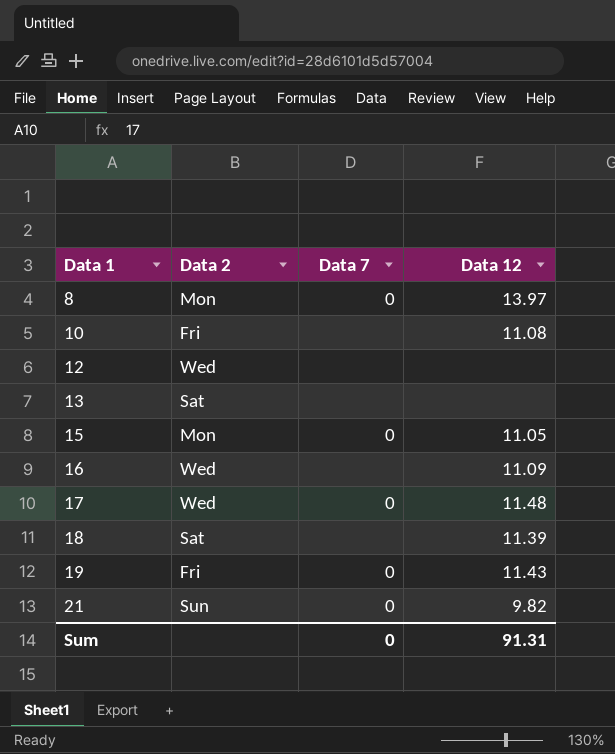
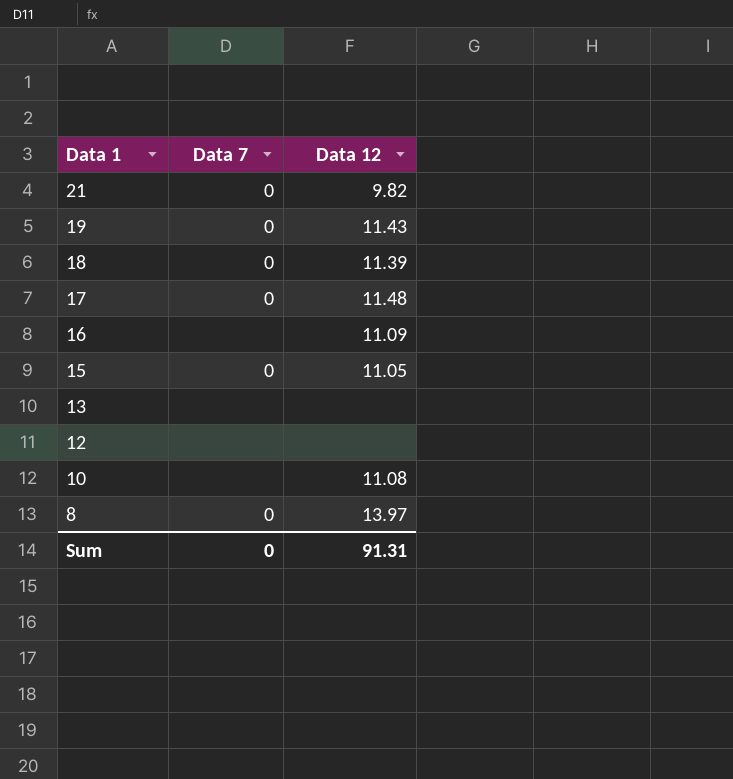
row order: Data 1 ascending -> Data 1 descending
column Data 2 | position: 2 -> none
18 | Data 7: none -> 0

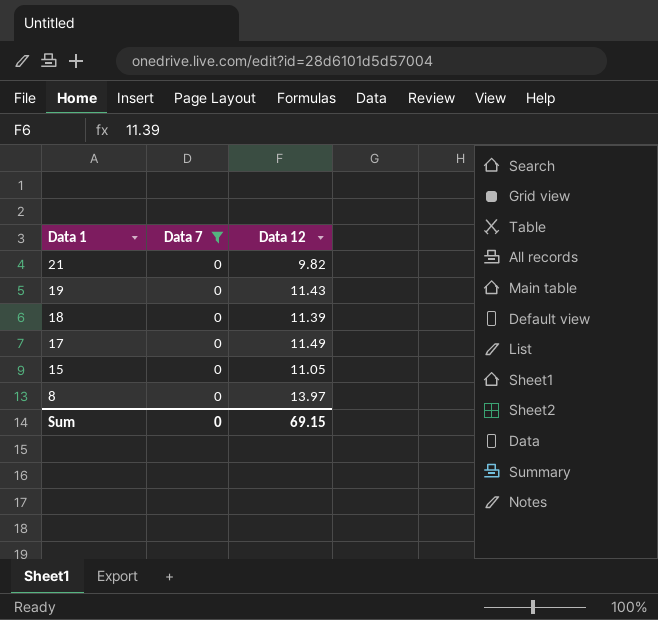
filter: none -> Data 7 = 0
17 | Data 12: 11.48 -> 11.49
Sum | Data 12: 91.31 -> 69.15

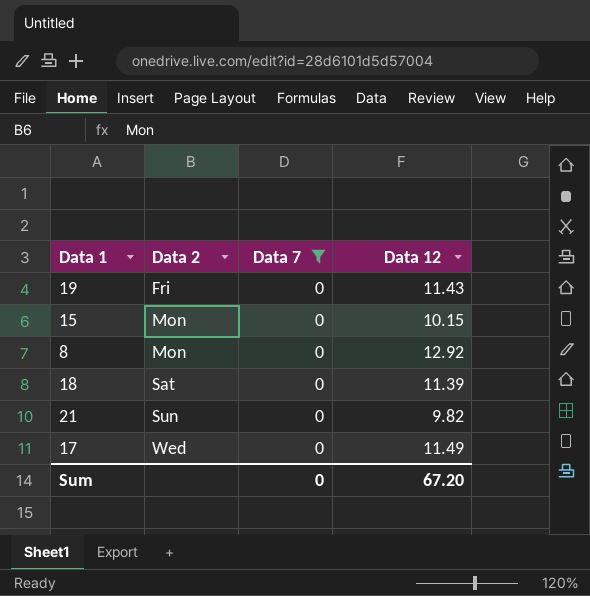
row order: Data 1 descending -> Data 2 ascending
column Data 2 | position: none -> 2
15 | Data 12: 11.05 -> 10.15
8 | Data 12: 13.97 -> 12.92
Sum | Data 12: 69.15 -> 67.20

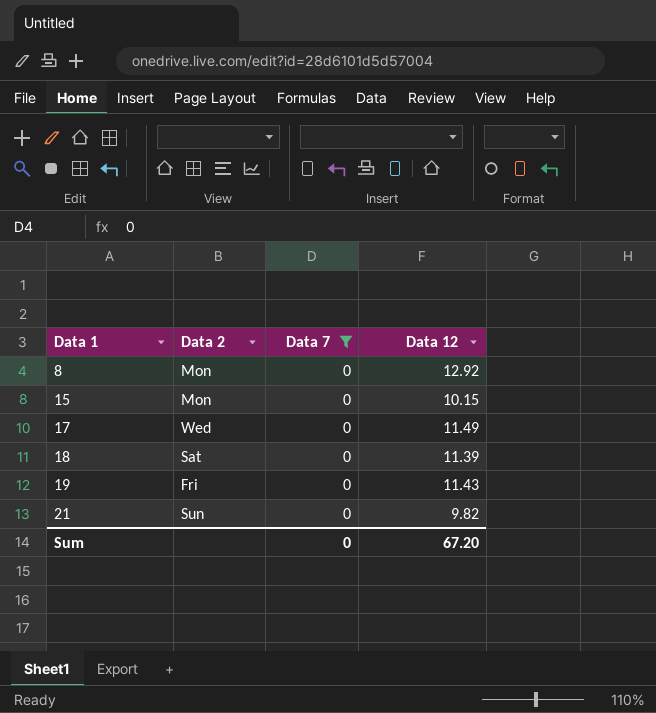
row order: Data 2 ascending -> Data 1 ascending

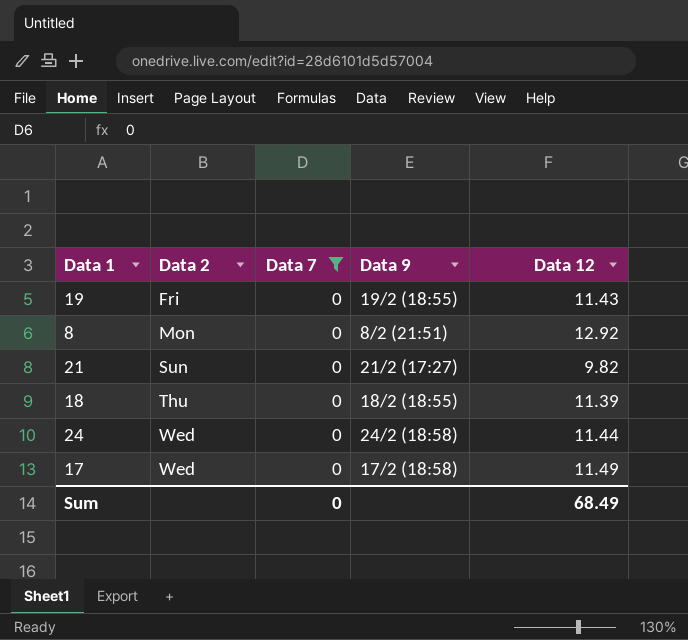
row order: Data 1 ascending -> Data 2 ascending
column Data 9 | position: none -> 4
row 15: Mon | 0 | 10.15 -> none
18 | Data 2: Sat -> Thu
row 24: none -> Wed | 0 | 24/2 (18:58) | 11.44
Sum | Data 12: 67.20 -> 68.49

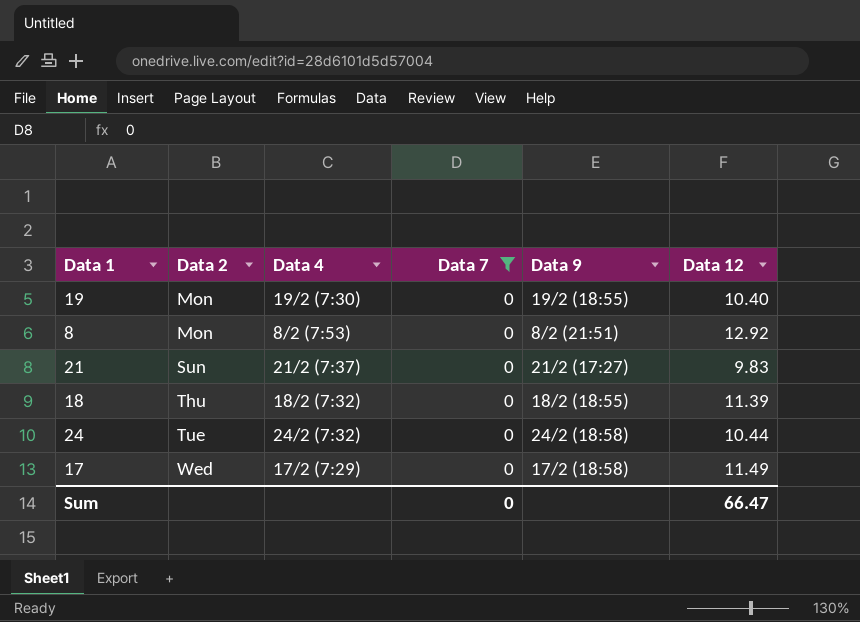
column Data 4 | position: none -> 3
19 | Data 2: Fri -> Mon
19 | Data 12: 11.43 -> 10.40
21 | Data 12: 9.82 -> 9.83
24 | Data 2: Wed -> Tue
24 | Data 12: 11.44 -> 10.44
Sum | Data 12: 68.49 -> 66.47

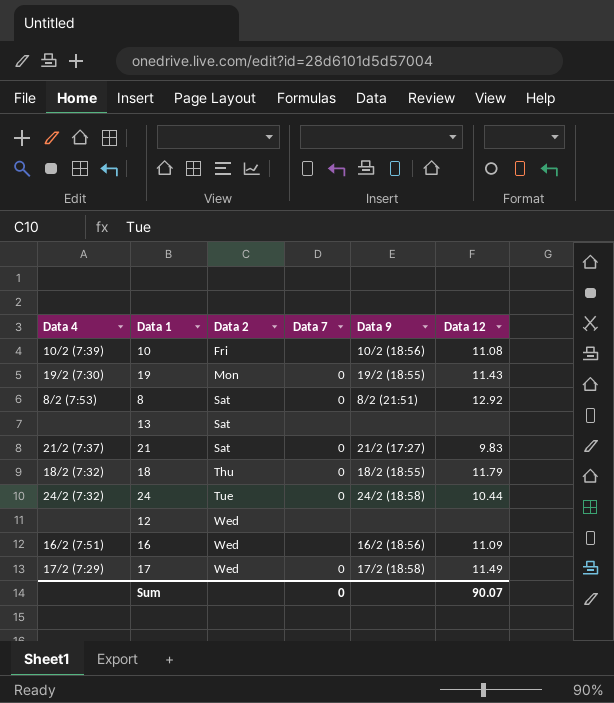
filter: Data 7 = 0 -> none
column Data 4 | position: 3 -> 1
19 | Data 12: 10.40 -> 11.43
8 | Data 2: Mon -> Sat
21 | Data 2: Sun -> Sat
18 | Data 12: 11.39 -> 11.79
Sum | Data 12: 66.47 -> 90.07

